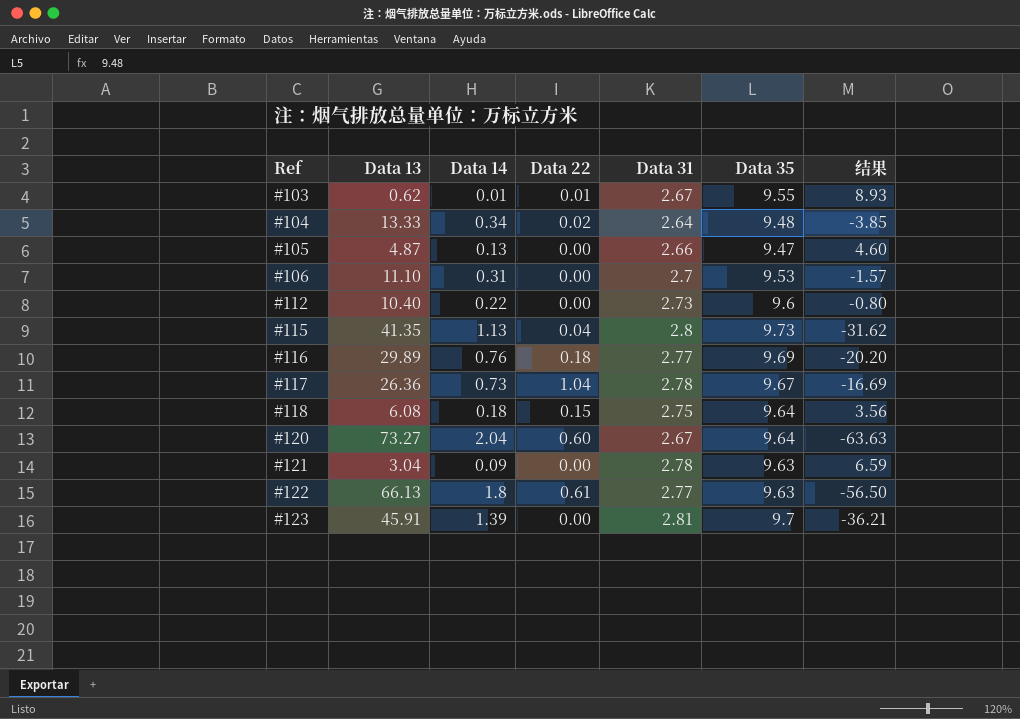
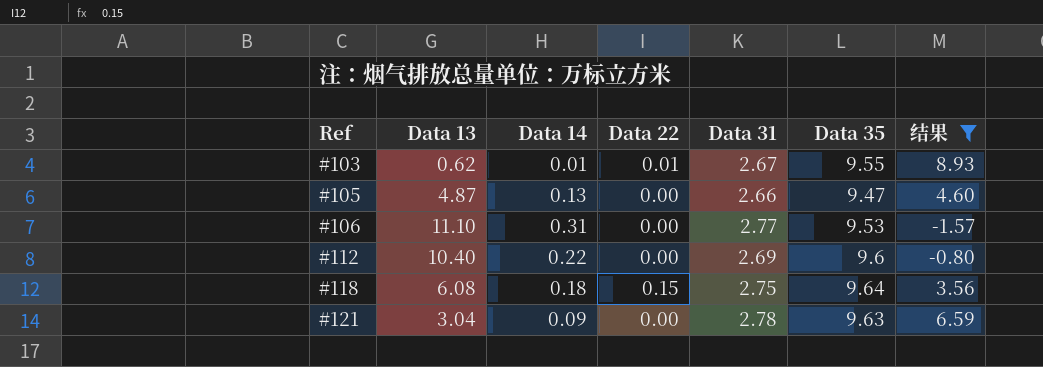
filter: none -> 结果 >= -1.57
#106 | Data 31: 2.7 -> 2.77
#112 | Data 31: 2.73 -> 2.69

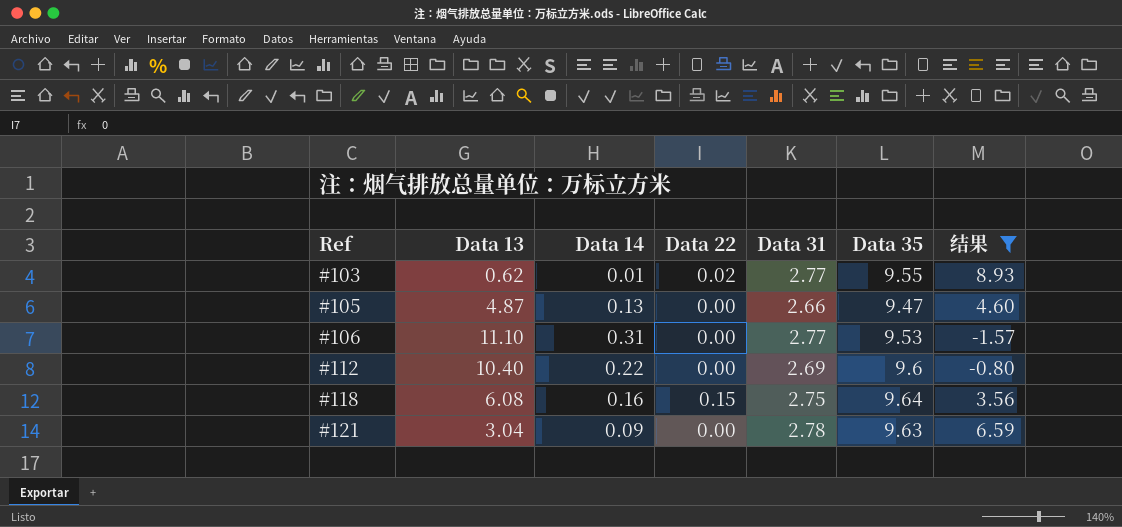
#103 | Data 22: 0.01 -> 0.02
#103 | Data 31: 2.67 -> 2.77
#118 | Data 14: 0.18 -> 0.16

